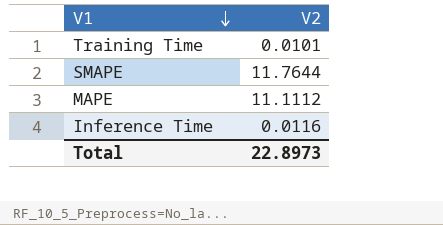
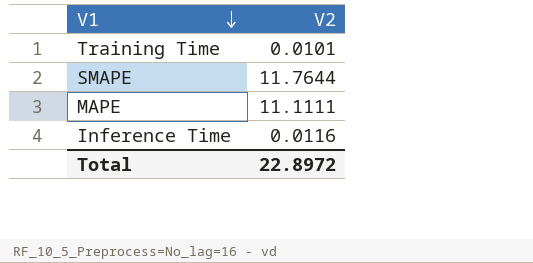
MAPE | V2: 11.1112 -> 11.1111
Total | V2: 22.8973 -> 22.8972

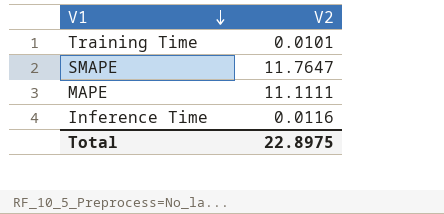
SMAPE | V2: 11.7644 -> 11.7647
Total | V2: 22.8972 -> 22.8975

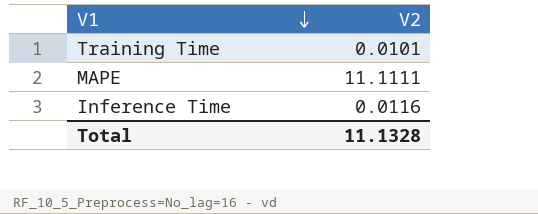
row SMAPE: 11.7647 -> none
Total | V2: 22.8975 -> 11.1328

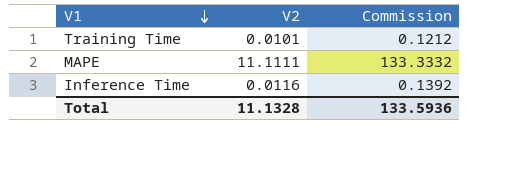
column Commission | formula: none -> [V2] * 12

